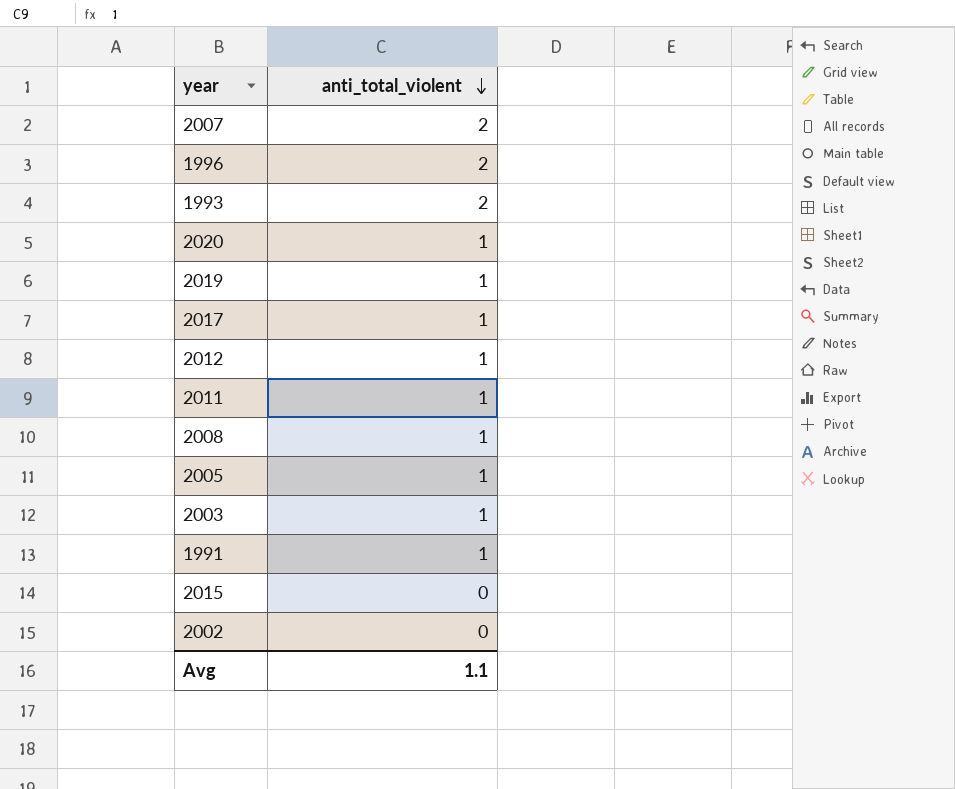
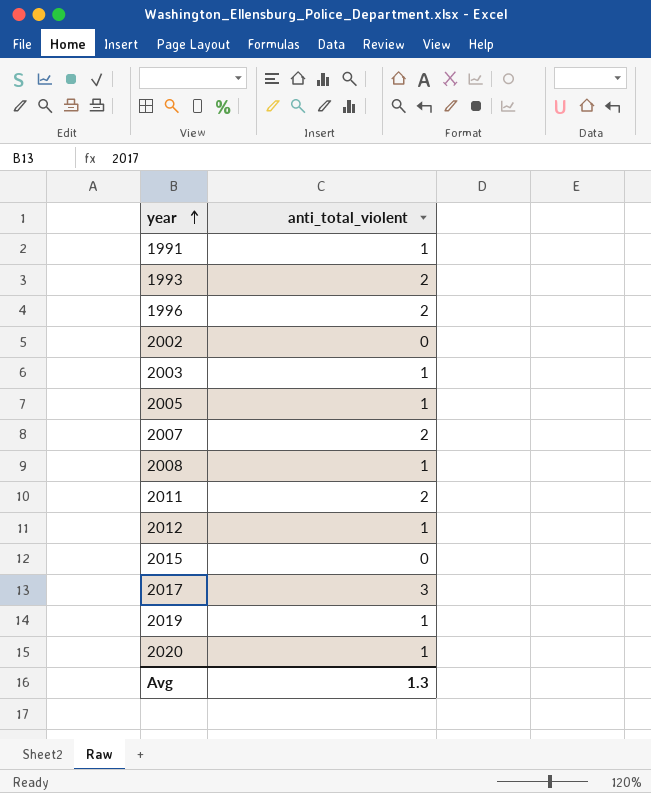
row order: anti_total_violent descending -> year ascending
2011 | anti_total_violent: 1 -> 2
2017 | anti_total_violent: 1 -> 3
Avg | anti_total_violent: 1.1 -> 1.3

